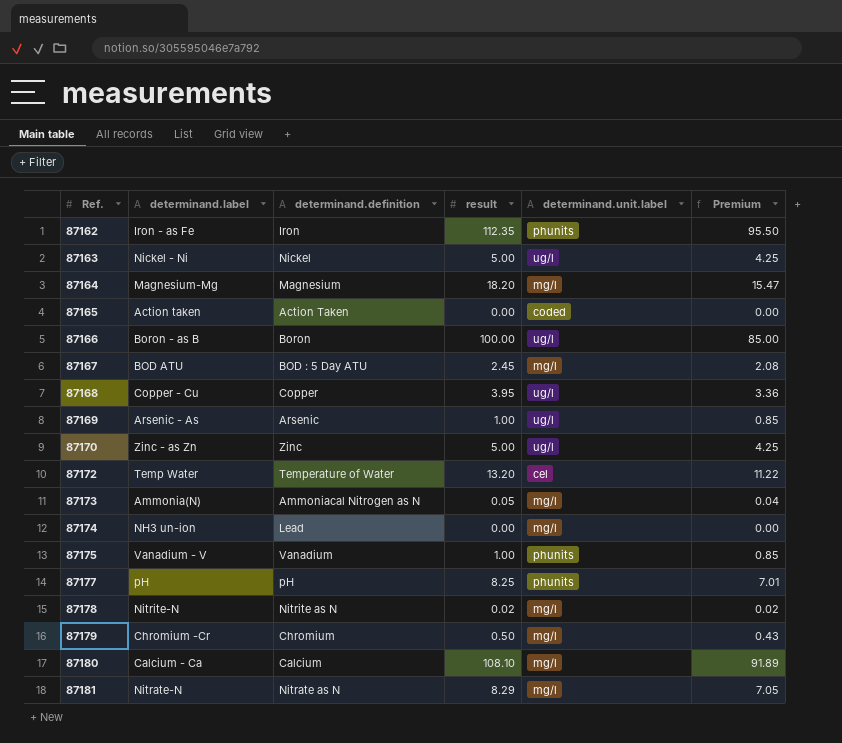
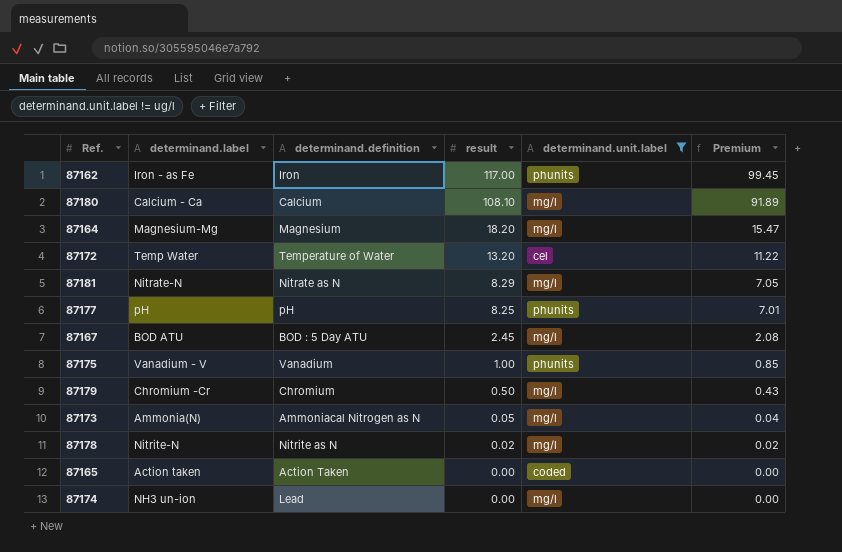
filter: none -> determinand.unit.label != ug/l
row order: Ref. ascending -> result descending
87162 | result: 112.35 -> 117.00
87162 | Premium: 95.50 -> 99.45

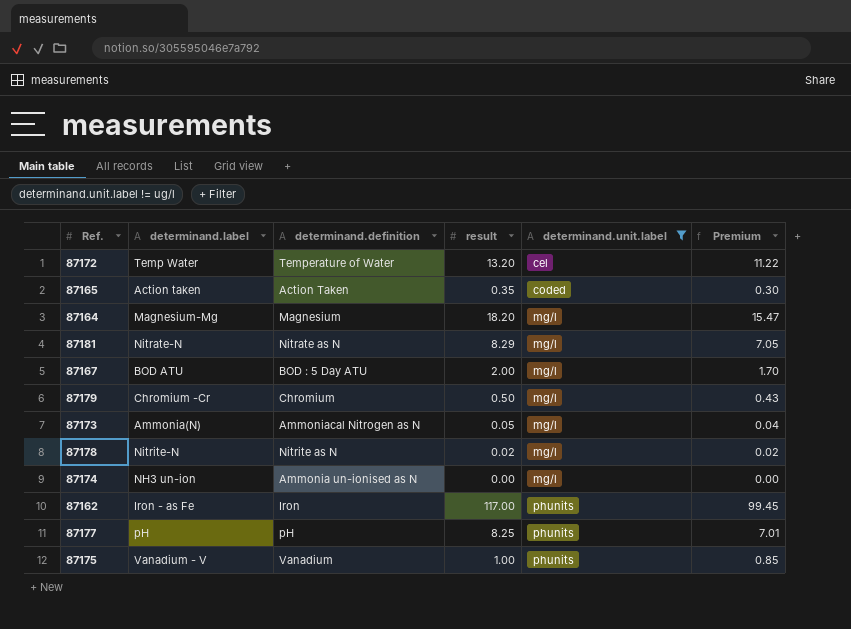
row order: result descending -> determinand.unit.label ascending
row 87180: Calcium - Ca | Calcium | 108.10 | mg/l | 91.89 -> none
87165 | result: 0.00 -> 0.35
87165 | Premium: 0.00 -> 0.30
87167 | result: 2.45 -> 2.00
87167 | Premium: 2.08 -> 1.70
87174 | determinand.definition: Lead -> Ammonia un-ionised as N

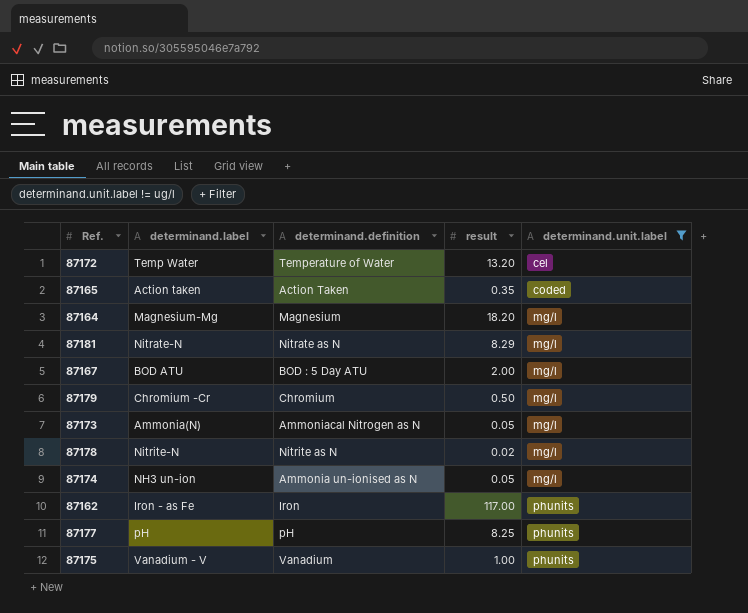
column Premium | formula: [result] * 0.85 -> none
87174 | result: 0.00 -> 0.05

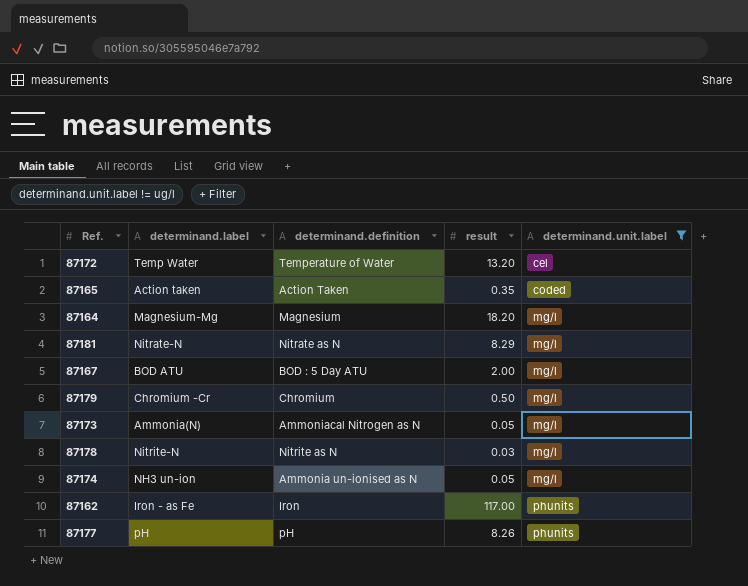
row 87175: Vanadium - V | Vanadium | 1.00 | phunits -> none
87178 | result: 0.02 -> 0.03
87177 | result: 8.25 -> 8.26

